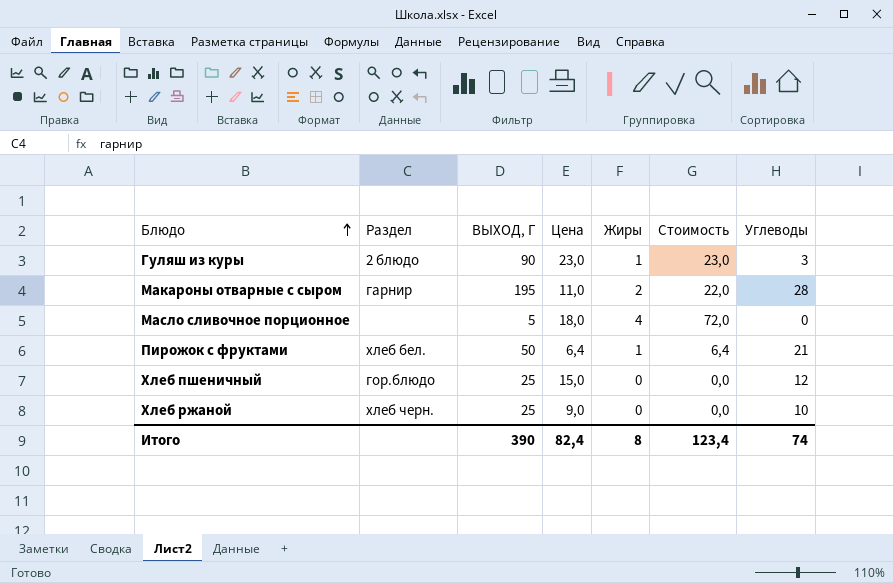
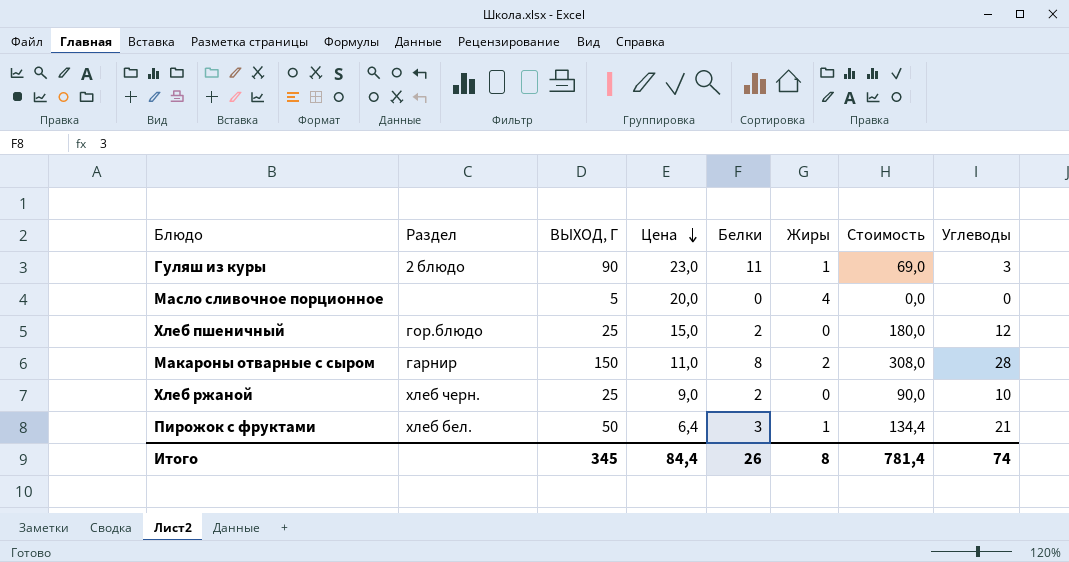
row order: Блюдо ascending -> Цена descending
column Белки | position: none -> 5
column Стоимость | formula: [Цена] * [Жиры] -> [Цена] * [Углеводы]
Масло сливочное порционное | Цена: 18,0 -> 20,0
Макароны отварные с сыром | ВЫХОД, Г: 195 -> 150
Итого | ВЫХОД, Г: 390 -> 345
Итого | Цена: 82,4 -> 84,4
Итого | Стоимость: 123,4 -> 781,4

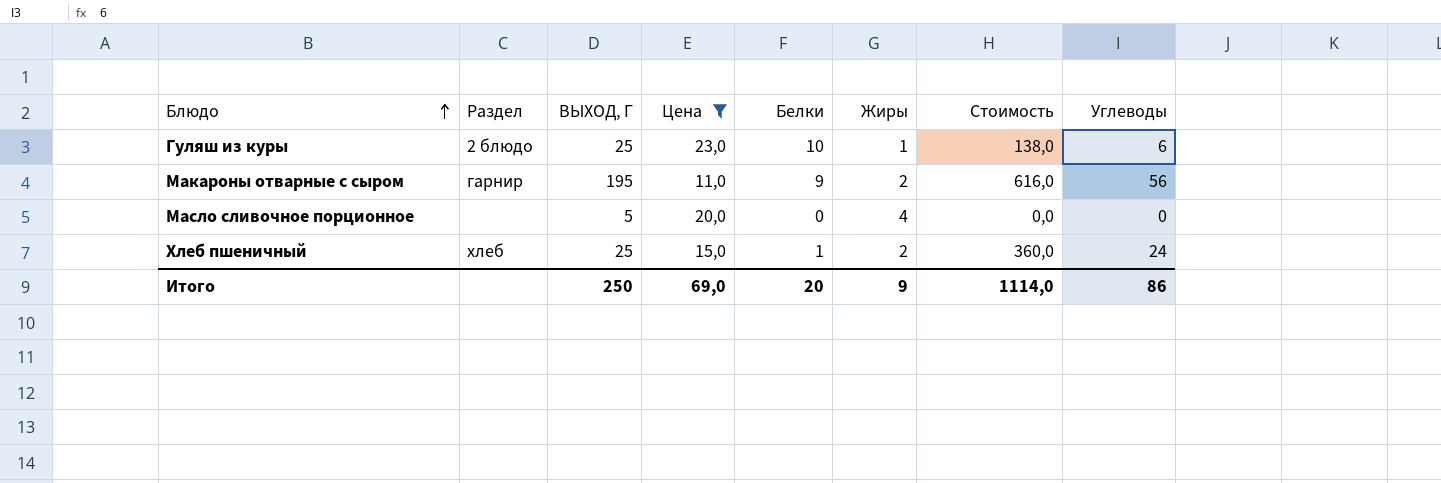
filter: none -> Цена >= 11,0
row order: Цена descending -> Блюдо ascending
Гуляш из куры | ВЫХОД, Г: 90 -> 25
Гуляш из куры | Белки: 11 -> 10
Гуляш из куры | Стоимость: 69,0 -> 138,0
Гуляш из куры | Углеводы: 3 -> 6
Макароны отварные с сыром | ВЫХОД, Г: 150 -> 195
Макароны отварные с сыром | Белки: 8 -> 9
Макароны отварные с сыром | Стоимость: 308,0 -> 616,0
Макароны отварные с сыром | Углеводы: 28 -> 56
Хлеб пшеничный | Раздел: гор.блюдо -> хлеб
Хлеб пшеничный | Белки: 2 -> 1
Хлеб пшеничный | Жиры: 0 -> 2
Хлеб пшеничный | Стоимость: 180,0 -> 360,0
Хлеб пшеничный | Углеводы: 12 -> 24
Итого | ВЫХОД, Г: 345 -> 250
Итого | Цена: 84,4 -> 69,0
Итого | Белки: 26 -> 20
Итого | Жиры: 8 -> 9
Итого | Стоимость: 781,4 -> 1114,0
Итого | Углеводы: 74 -> 86

